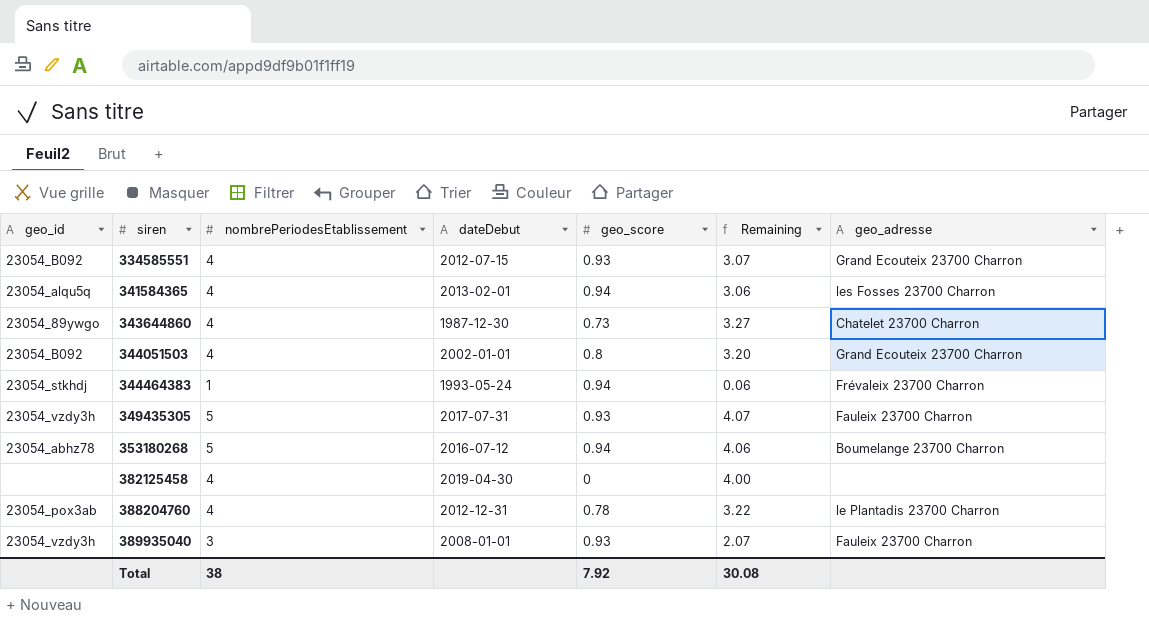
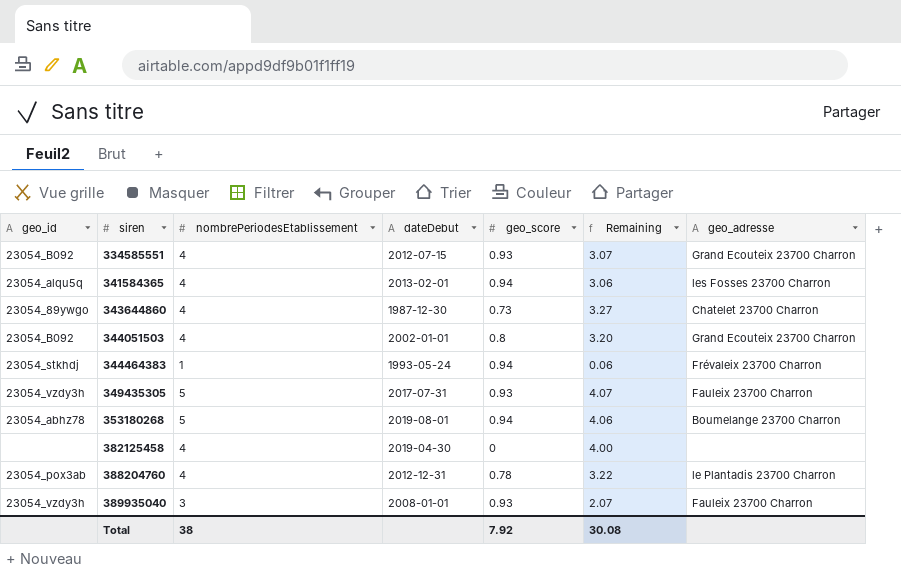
353180268 | dateDebut: 2016-07-12 -> 2019-08-01

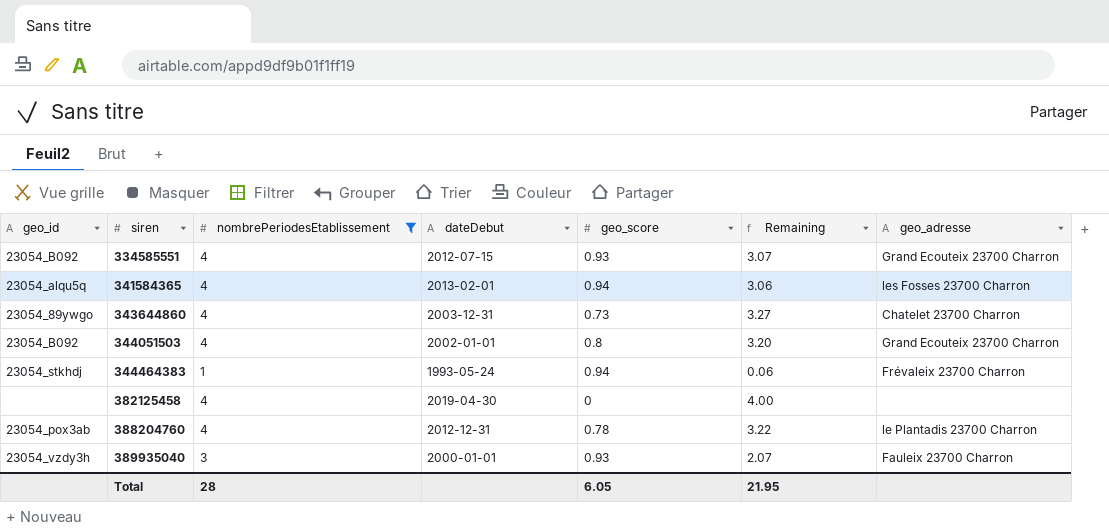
filter: none -> nombrePeriodesEtablissement != 5
343644860 | dateDebut: 1987-12-30 -> 2003-12-31
389935040 | dateDebut: 2008-01-01 -> 2000-01-01
Total | nombrePeriodesEtablissement: 38 -> 28
Total | geo_score: 7.92 -> 6.05
Total | Remaining: 30.08 -> 21.95

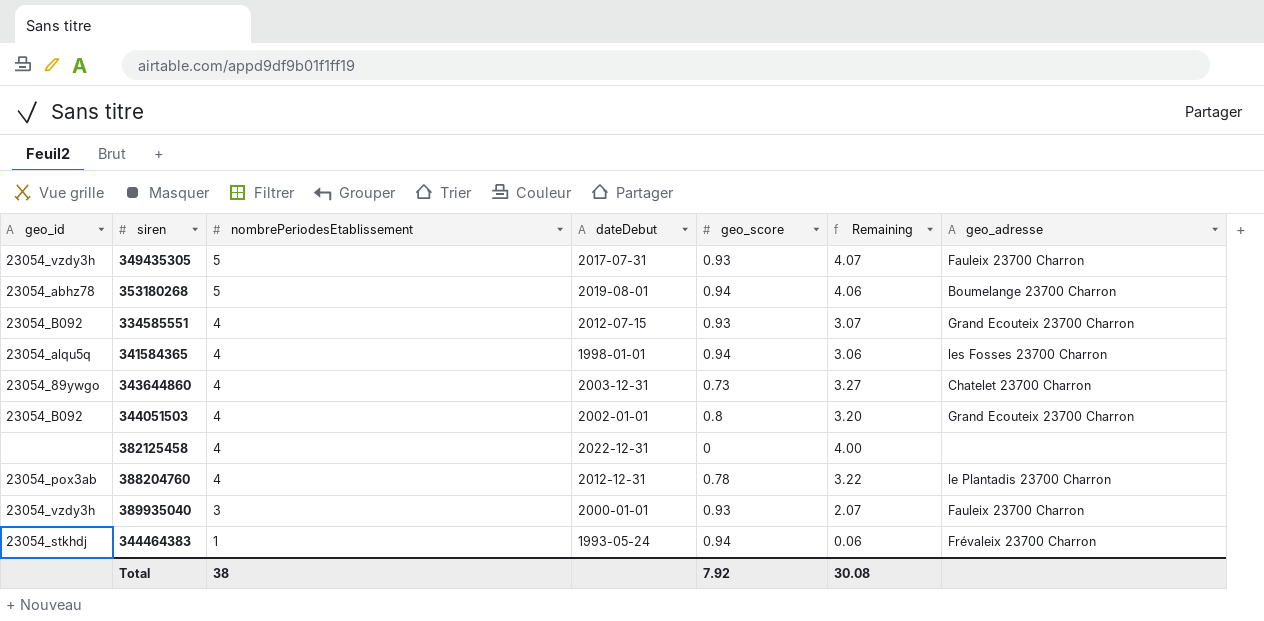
filter: nombrePeriodesEtablissement != 5 -> none
row order: siren ascending -> nombrePeriodesEtablissement descending
341584365 | dateDebut: 2013-02-01 -> 1998-01-01
382125458 | dateDebut: 2019-04-30 -> 2022-12-31
Total | nombrePeriodesEtablissement: 28 -> 38
Total | geo_score: 6.05 -> 7.92
Total | Remaining: 21.95 -> 30.08

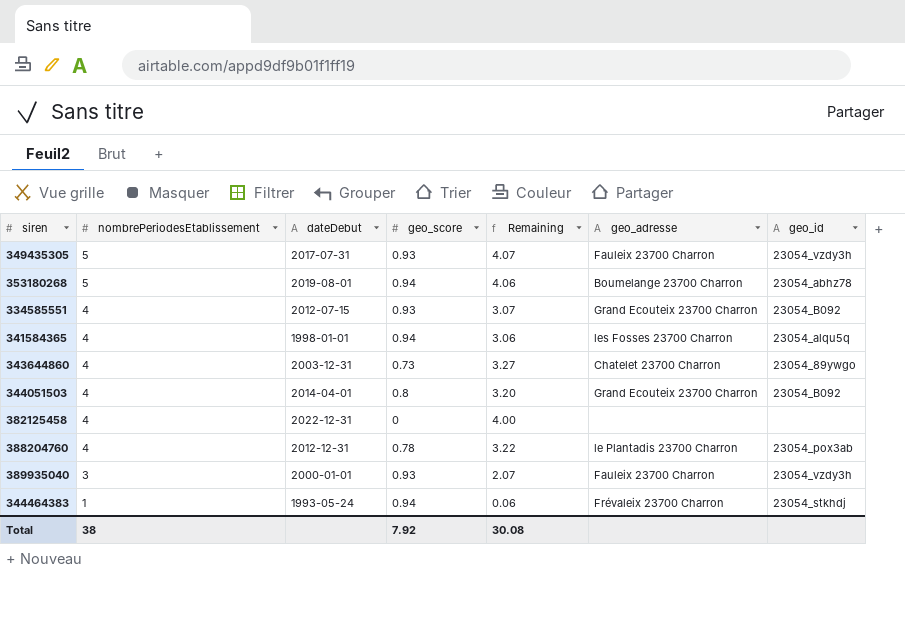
column geo_id | position: 1 -> 7
344051503 | dateDebut: 2002-01-01 -> 2014-04-01

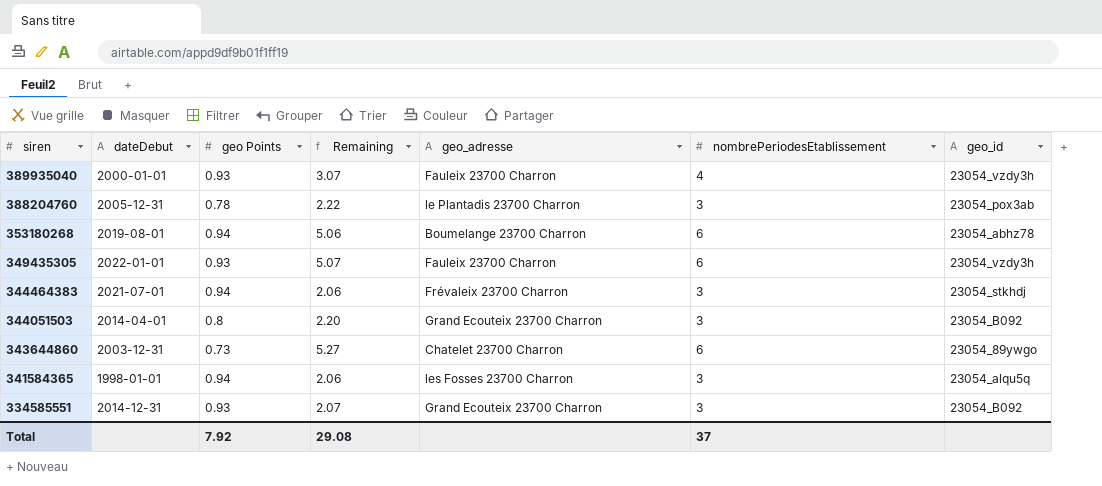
row order: nombrePeriodesEtablissement descending -> siren descending
column name: geo_score -> geo Points
column nombrePeriodesEtablissement | position: 2 -> 6
row 382125458: 4 | 2022-12-31 | 0 | 4.00 | none | none -> none
389935040 | Remaining: 2.07 -> 3.07
389935040 | nombrePeriodesEtablissement: 3 -> 4
388204760 | dateDebut: 2012-12-31 -> 2005-12-31
388204760 | Remaining: 3.22 -> 2.22
388204760 | nombrePeriodesEtablissement: 4 -> 3
353180268 | Remaining: 4.06 -> 5.06
353180268 | nombrePeriodesEtablissement: 5 -> 6
349435305 | dateDebut: 2017-07-31 -> 2022-01-01
349435305 | Remaining: 4.07 -> 5.07
349435305 | nombrePeriodesEtablissement: 5 -> 6
344464383 | dateDebut: 1993-05-24 -> 2021-07-01
344464383 | Remaining: 0.06 -> 2.06
344464383 | nombrePeriodesEtablissement: 1 -> 3
344051503 | Remaining: 3.20 -> 2.20
344051503 | nombrePeriodesEtablissement: 4 -> 3
343644860 | Remaining: 3.27 -> 5.27
343644860 | nombrePeriodesEtablissement: 4 -> 6
341584365 | Remaining: 3.06 -> 2.06
341584365 | nombrePeriodesEtablissement: 4 -> 3
334585551 | dateDebut: 2012-07-15 -> 2014-12-31
334585551 | Remaining: 3.07 -> 2.07
334585551 | nombrePeriodesEtablissement: 4 -> 3
Total | Remaining: 30.08 -> 29.08
Total | nombrePeriodesEtablissement: 38 -> 37

